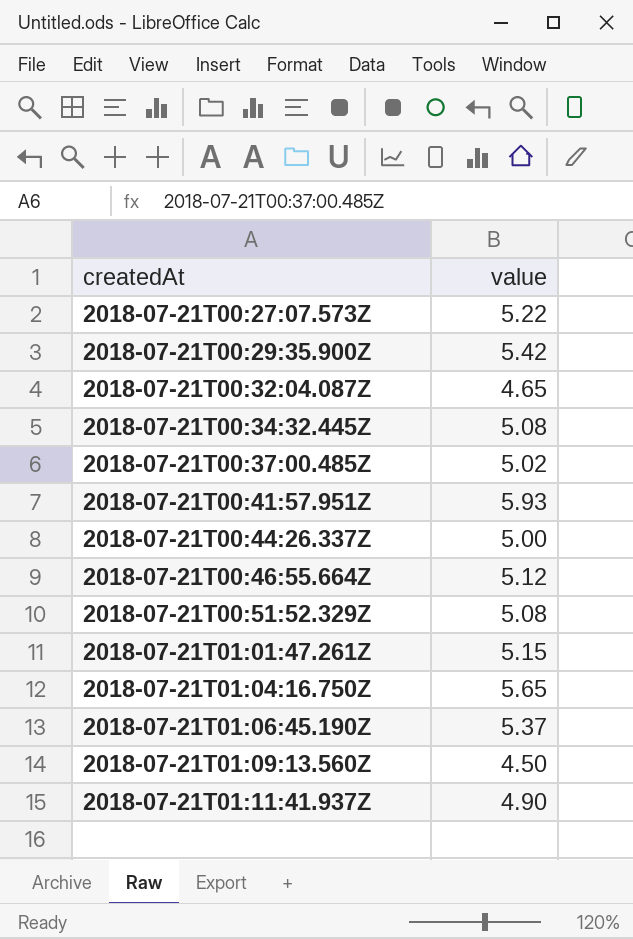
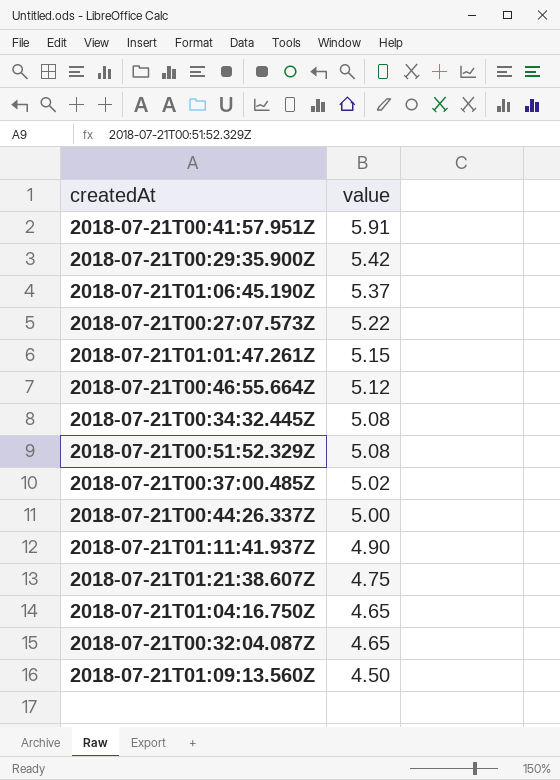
row order: createdAt ascending -> value descending
2018-07-21T00:41:57.951Z | value: 5.93 -> 5.91
row 2018-07-21T01:21:38.607Z: none -> 4.75
2018-07-21T01:04:16.750Z | value: 5.65 -> 4.65

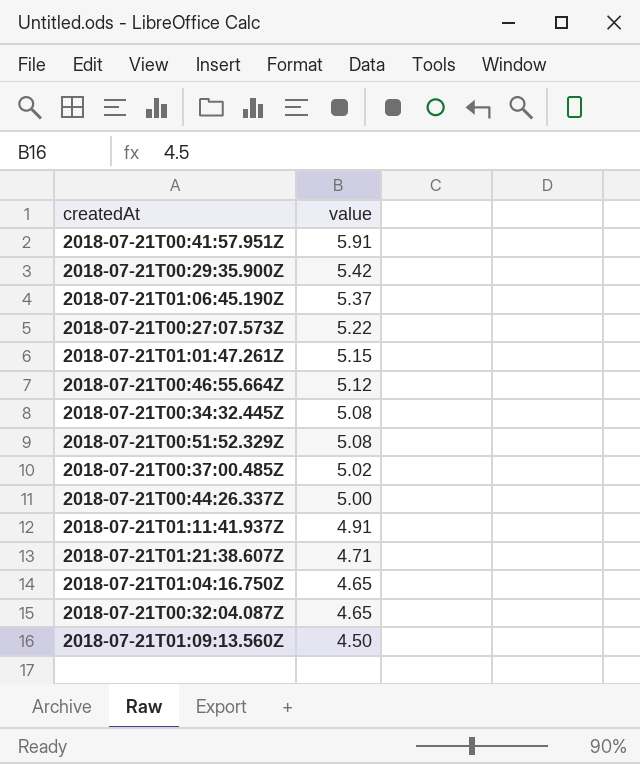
2018-07-21T01:11:41.937Z | value: 4.90 -> 4.91
2018-07-21T01:21:38.607Z | value: 4.75 -> 4.71

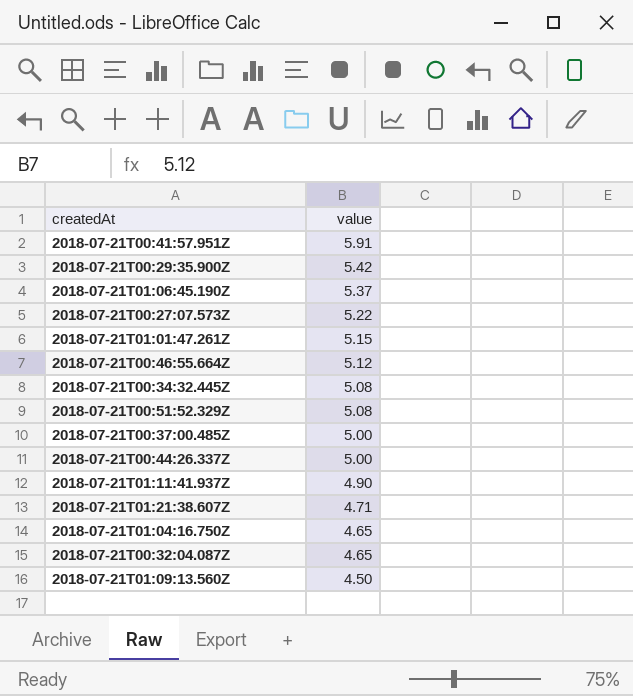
2018-07-21T00:37:00.485Z | value: 5.02 -> 5.00
2018-07-21T01:11:41.937Z | value: 4.91 -> 4.90

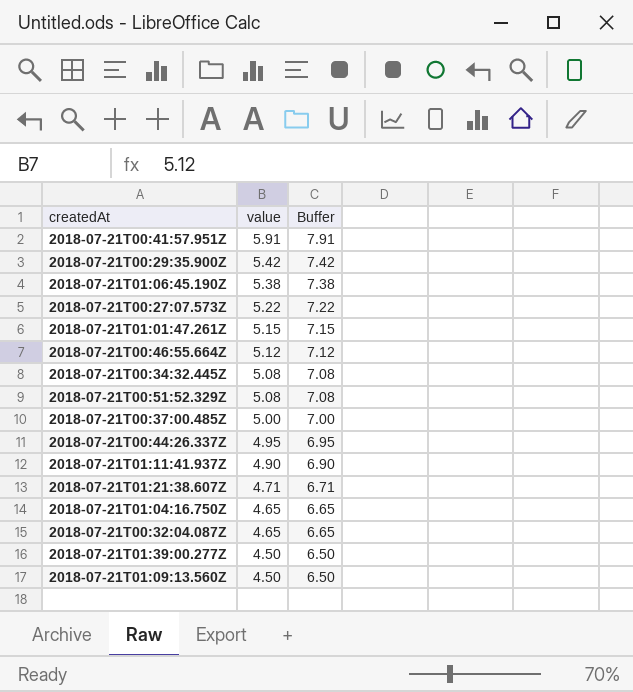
column Buffer | formula: none -> [value] + 2
2018-07-21T01:06:45.190Z | value: 5.37 -> 5.38
2018-07-21T00:44:26.337Z | value: 5.00 -> 4.95
row 2018-07-21T01:39:00.277Z: none -> 4.50 | 6.50

